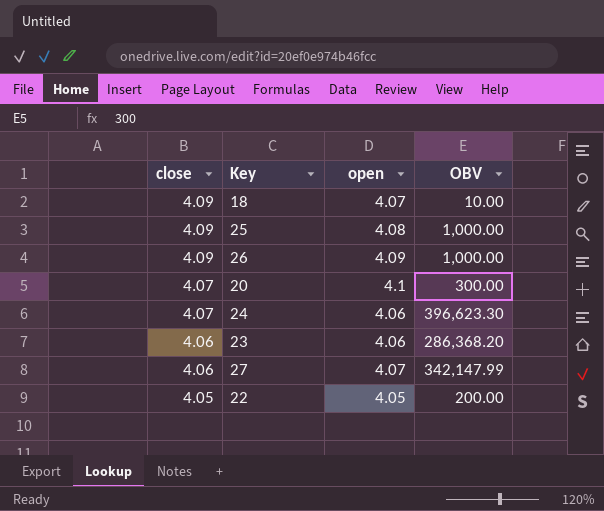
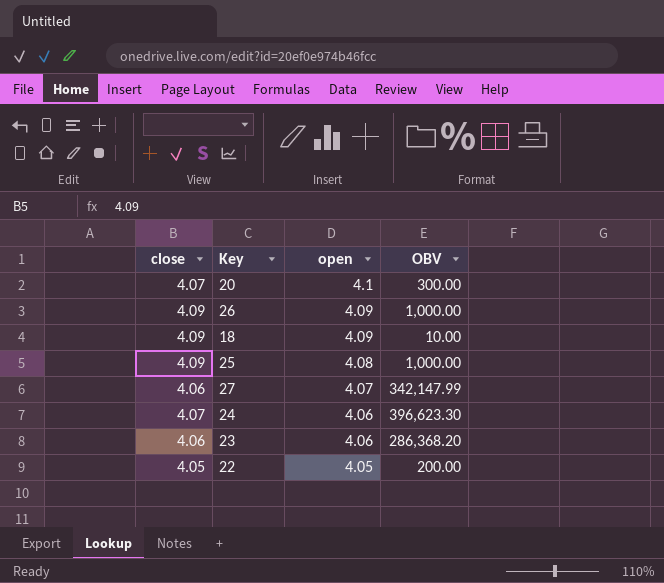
row order: close descending -> open descending
18 | open: 4.07 -> 4.09

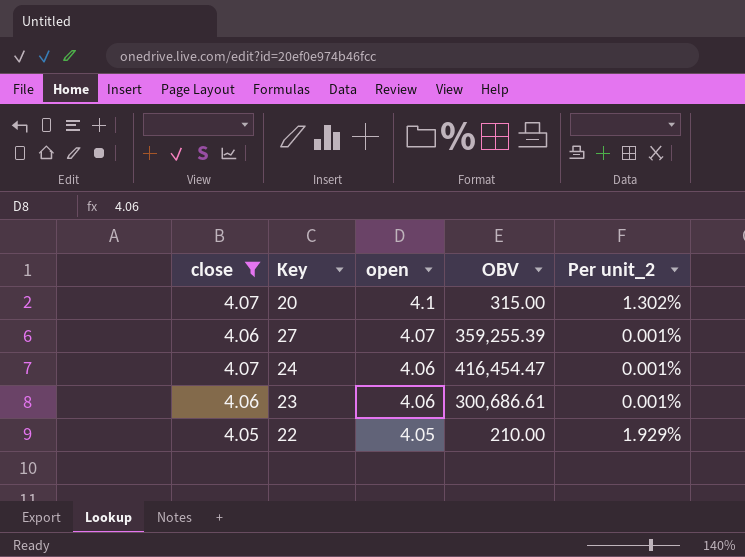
filter: none -> close != 4.09
column Per unit_2 | formula: none -> [open] / [OBV]
20 | OBV: 300.00 -> 315.00
27 | OBV: 342,147.99 -> 359,255.39
24 | OBV: 396,623.30 -> 416,454.47
23 | OBV: 286,368.20 -> 300,686.61
22 | OBV: 200.00 -> 210.00

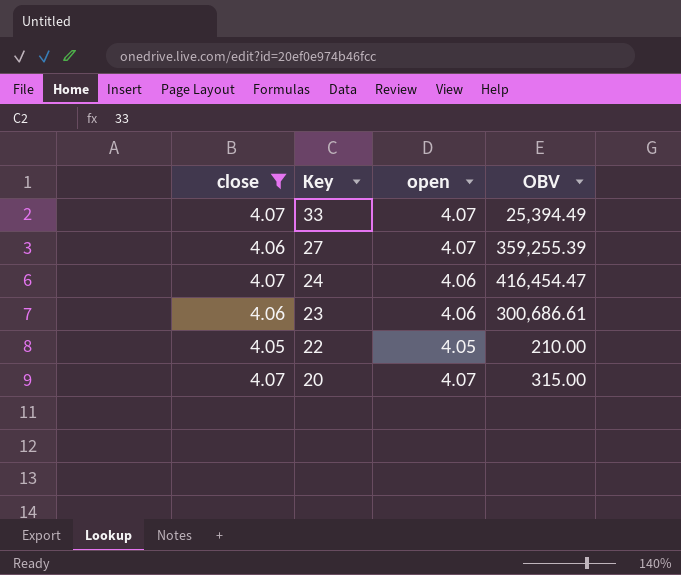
row order: open descending -> Key descending
column Per unit_2 | formula: [open] / [OBV] -> none
row 33: none -> 4.07 | 4.07 | 25,394.49
20 | open: 4.1 -> 4.07

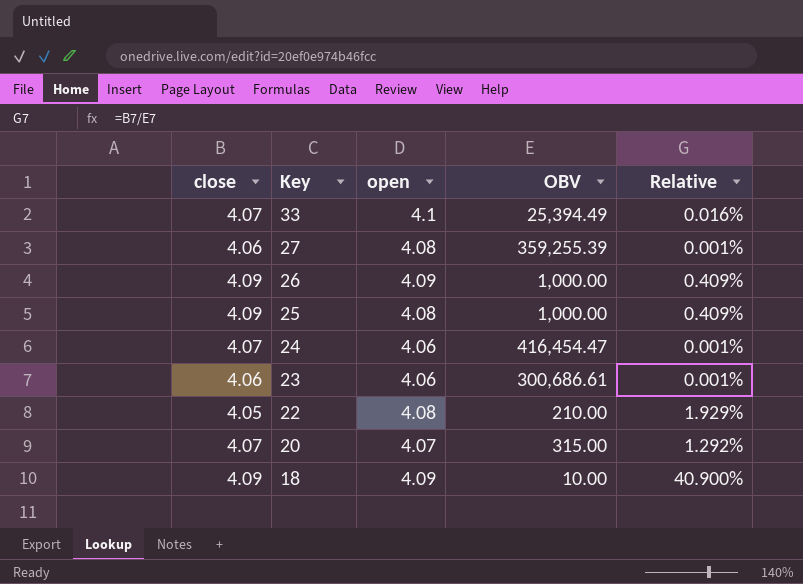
filter: close != 4.09 -> none
column Relative | formula: none -> [close] / [OBV]
33 | open: 4.07 -> 4.1
27 | open: 4.07 -> 4.08
22 | open: 4.05 -> 4.08

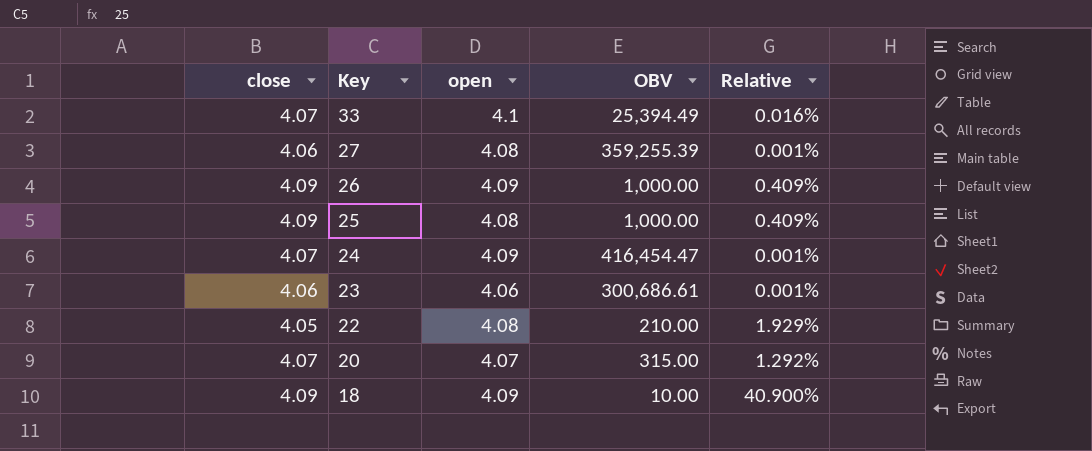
24 | open: 4.06 -> 4.09

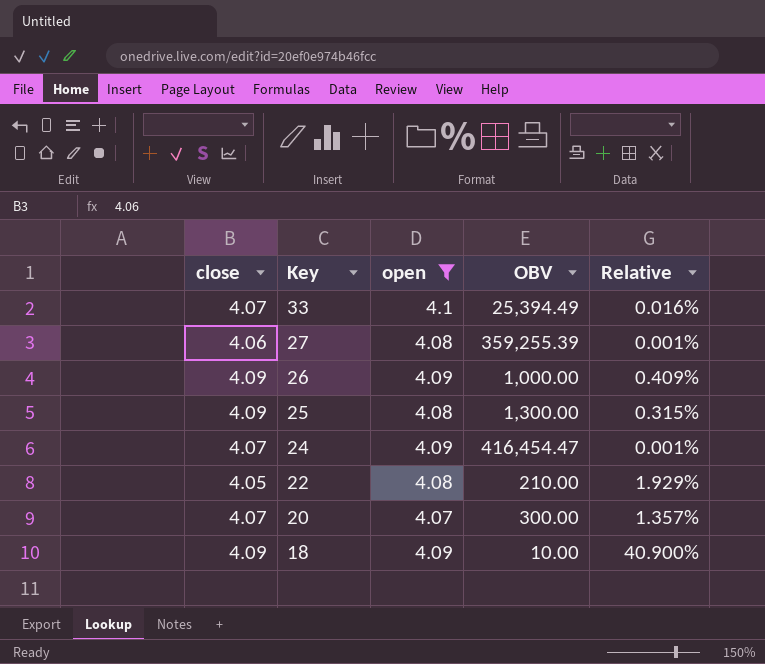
filter: none -> open != 4.06
25 | OBV: 1,000.00 -> 1,300.00
25 | Relative: 0.409% -> 0.315%
20 | OBV: 315.00 -> 300.00
20 | Relative: 1.292% -> 1.357%

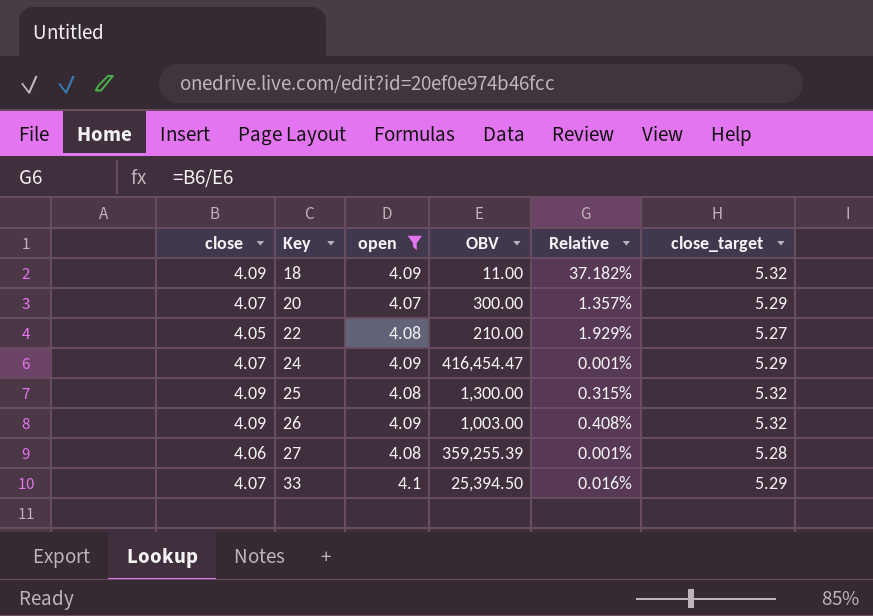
row order: Key descending -> Key ascending
column close_target | formula: none -> [close] * 1.3
18 | OBV: 10.00 -> 11.00
18 | Relative: 40.900% -> 37.182%
26 | OBV: 1,000.00 -> 1,003.00
26 | Relative: 0.409% -> 0.408%
33 | OBV: 25,394.49 -> 25,394.50

